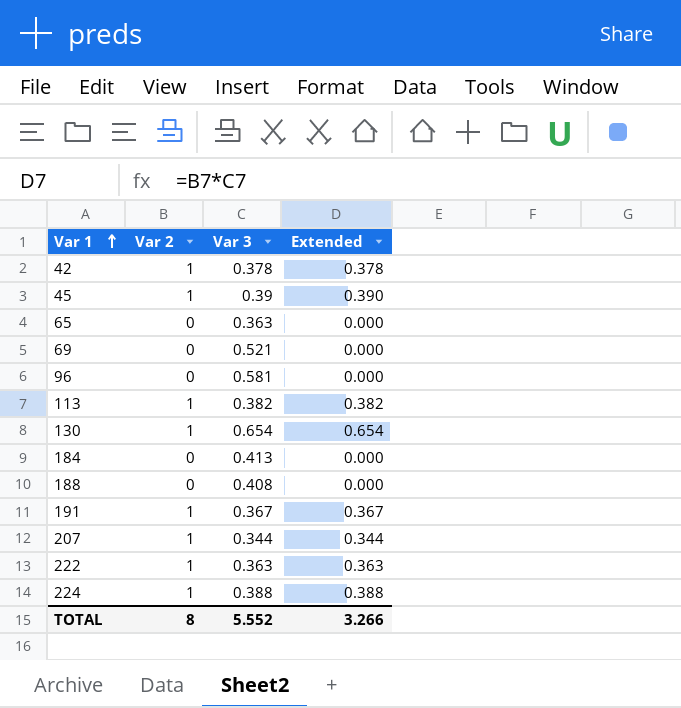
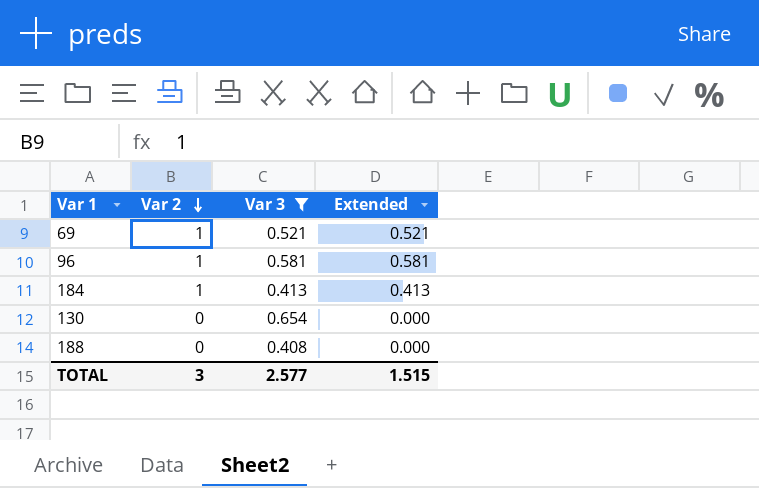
filter: none -> Var 3 >= 0.408
row order: Var 1 ascending -> Var 2 descending
69 | Var 2: 0 -> 1
69 | Extended: 0.000 -> 0.521
96 | Var 2: 0 -> 1
96 | Extended: 0.000 -> 0.581
184 | Var 2: 0 -> 1
184 | Extended: 0.000 -> 0.413
130 | Var 2: 1 -> 0
130 | Extended: 0.654 -> 0.000
TOTAL | Var 2: 8 -> 3
TOTAL | Var 3: 5.552 -> 2.577
TOTAL | Extended: 3.266 -> 1.515

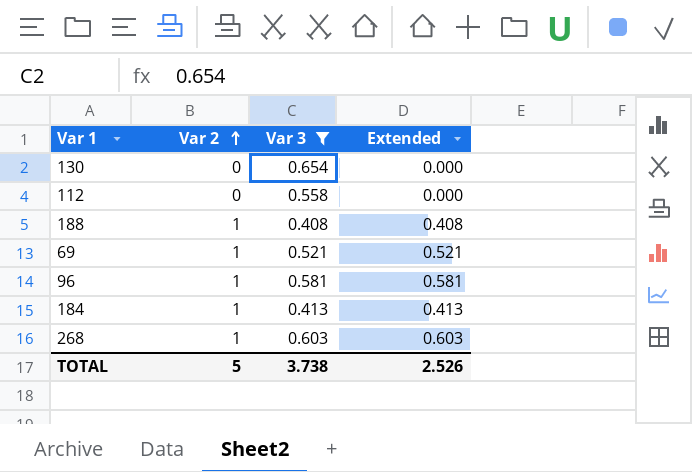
row order: Var 2 descending -> Var 2 ascending
row 112: none -> 0 | 0.558 | 0.000
188 | Var 2: 0 -> 1
188 | Extended: 0.000 -> 0.408
row 268: none -> 1 | 0.603 | 0.603
TOTAL | Var 2: 3 -> 5
TOTAL | Var 3: 2.577 -> 3.738
TOTAL | Extended: 1.515 -> 2.526

